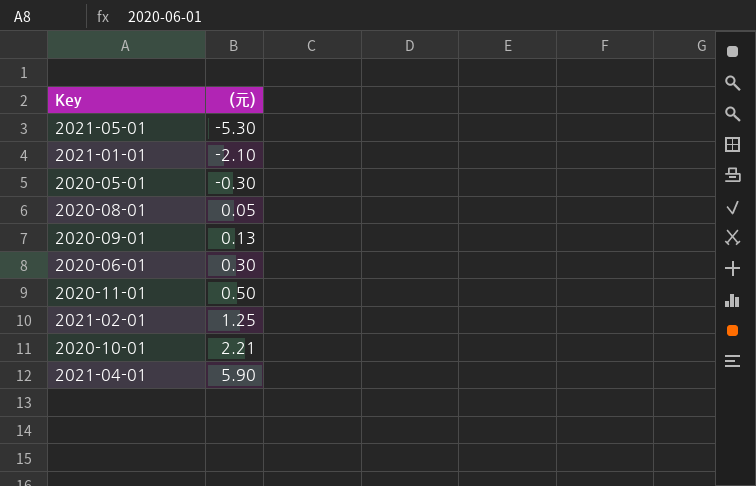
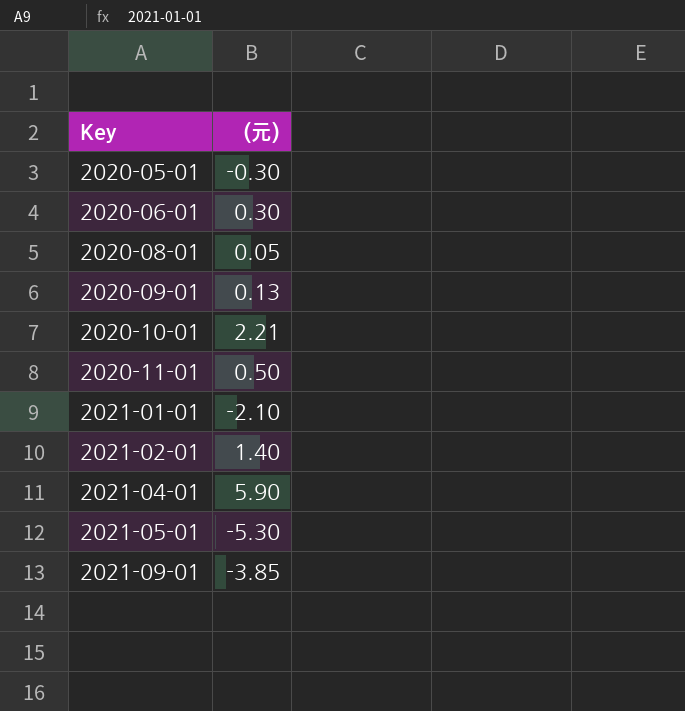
row order: (元) ascending -> Key ascending
2021-02-01 | (元): 1.25 -> 1.40
row 2021-09-01: none -> -3.85

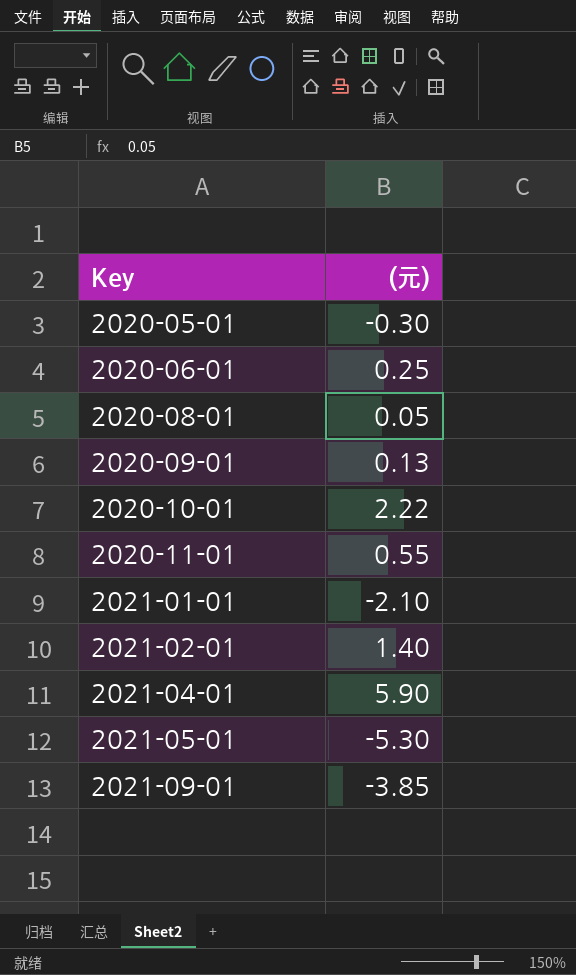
2020-06-01 | (元): 0.30 -> 0.25
2020-10-01 | (元): 2.21 -> 2.22
2020-11-01 | (元): 0.50 -> 0.55

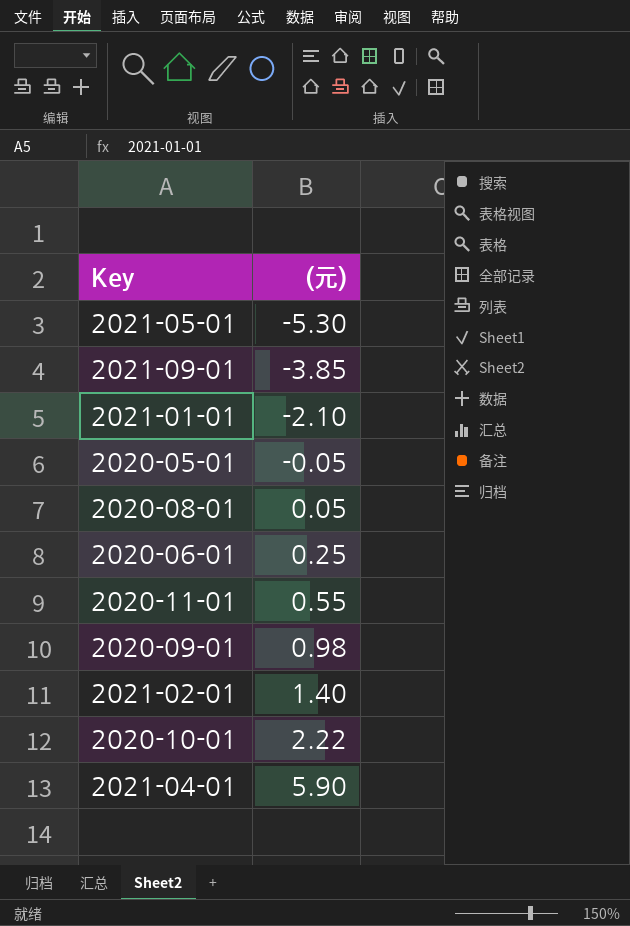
row order: Key ascending -> (元) ascending
2020-05-01 | (元): -0.30 -> -0.05
2020-09-01 | (元): 0.13 -> 0.98

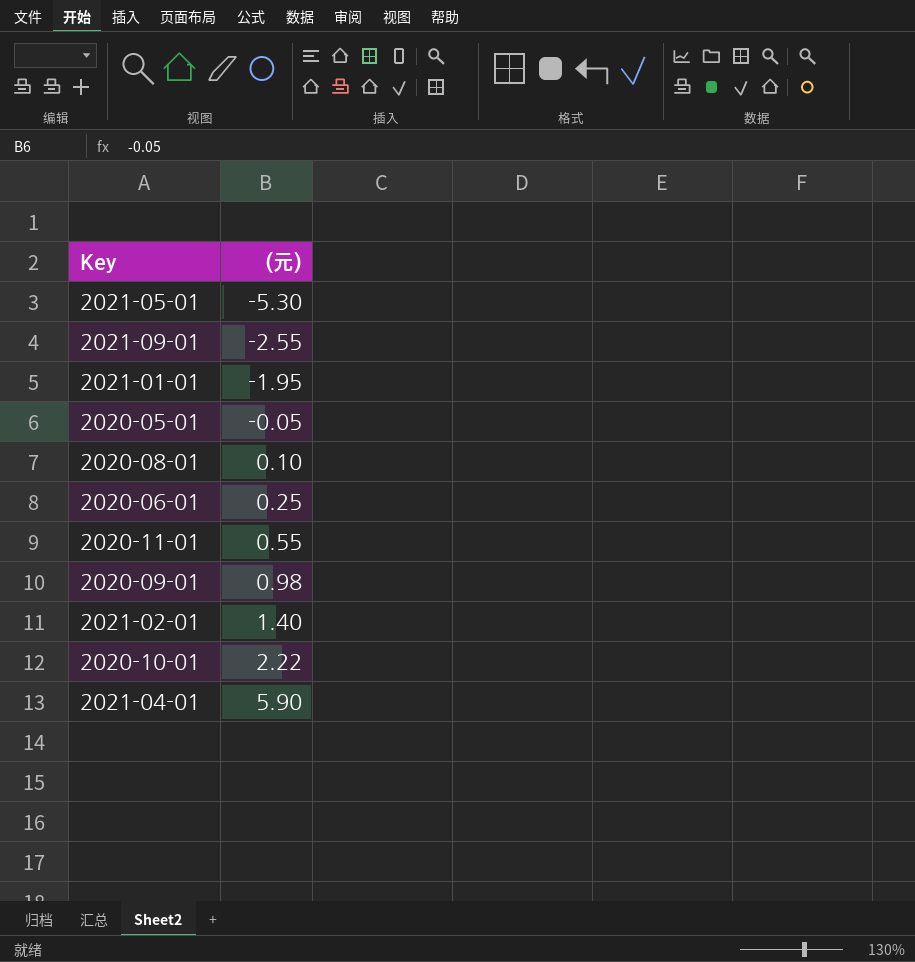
2021-09-01 | (元): -3.85 -> -2.55
2021-01-01 | (元): -2.10 -> -1.95
2020-08-01 | (元): 0.05 -> 0.10

